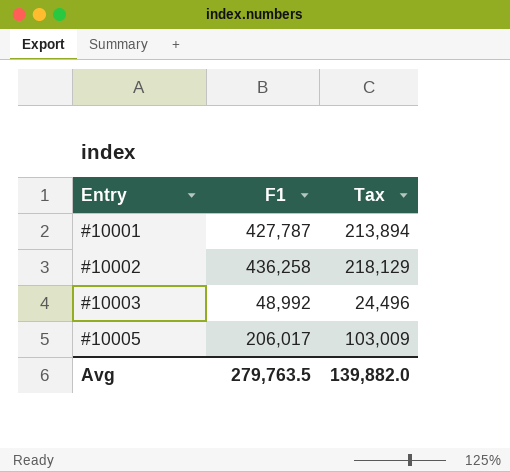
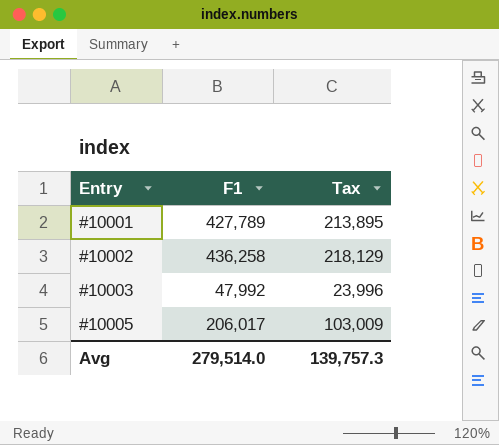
#10001 | F1: 427,787 -> 427,789
#10001 | Tax: 213,894 -> 213,895
#10003 | F1: 48,992 -> 47,992
#10003 | Tax: 24,496 -> 23,996
Avg | F1: 279,763.5 -> 279,514.0
Avg | Tax: 139,882.0 -> 139,757.3

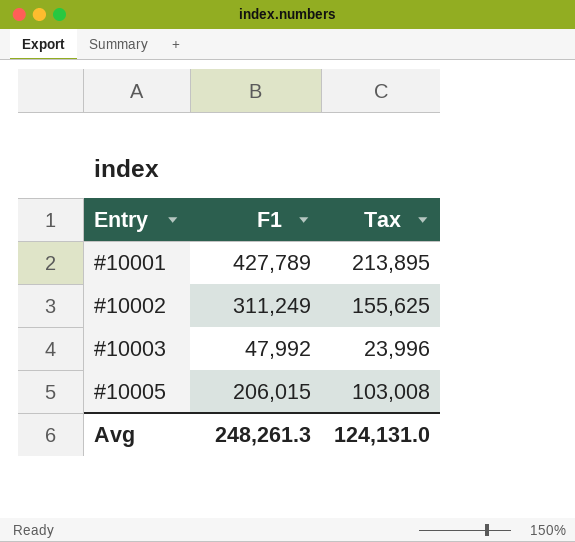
#10002 | F1: 436,258 -> 311,249
#10002 | Tax: 218,129 -> 155,625
#10005 | F1: 206,017 -> 206,015
#10005 | Tax: 103,009 -> 103,008
Avg | F1: 279,514.0 -> 248,261.3
Avg | Tax: 139,757.3 -> 124,131.0

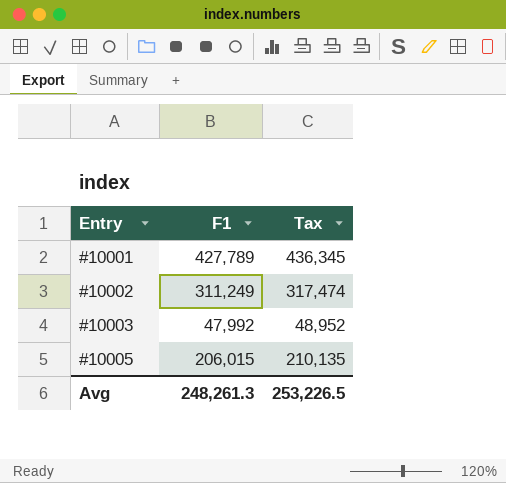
column Tax | formula: [F1] * 0.5 -> [F1] * 1.02
Avg | Tax: 124,131.0 -> 253,226.5

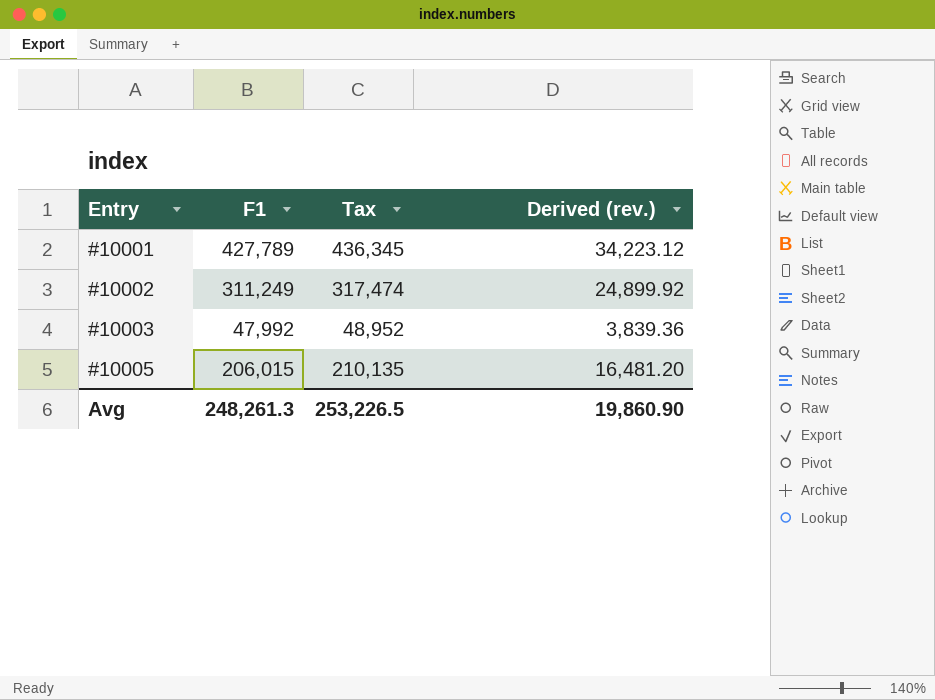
column Derived (rev.) | formula: none -> [F1] * 0.08

